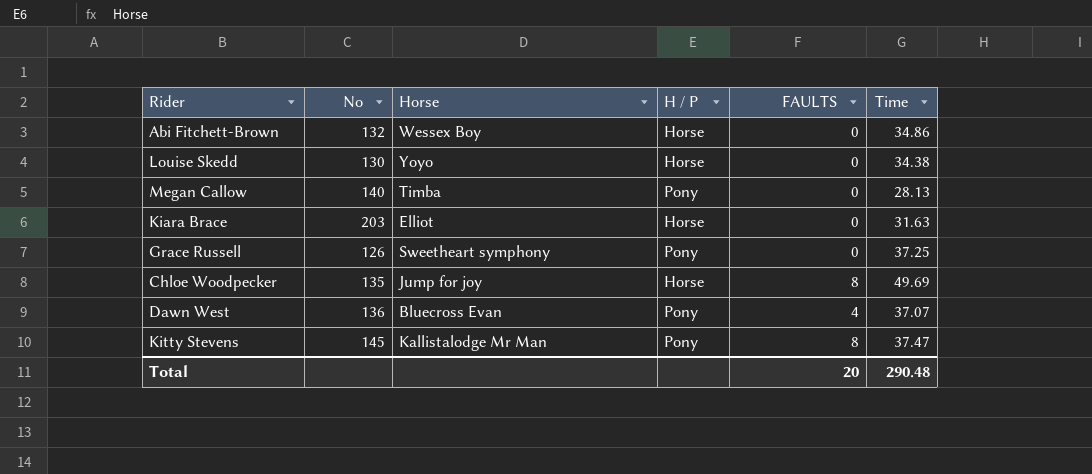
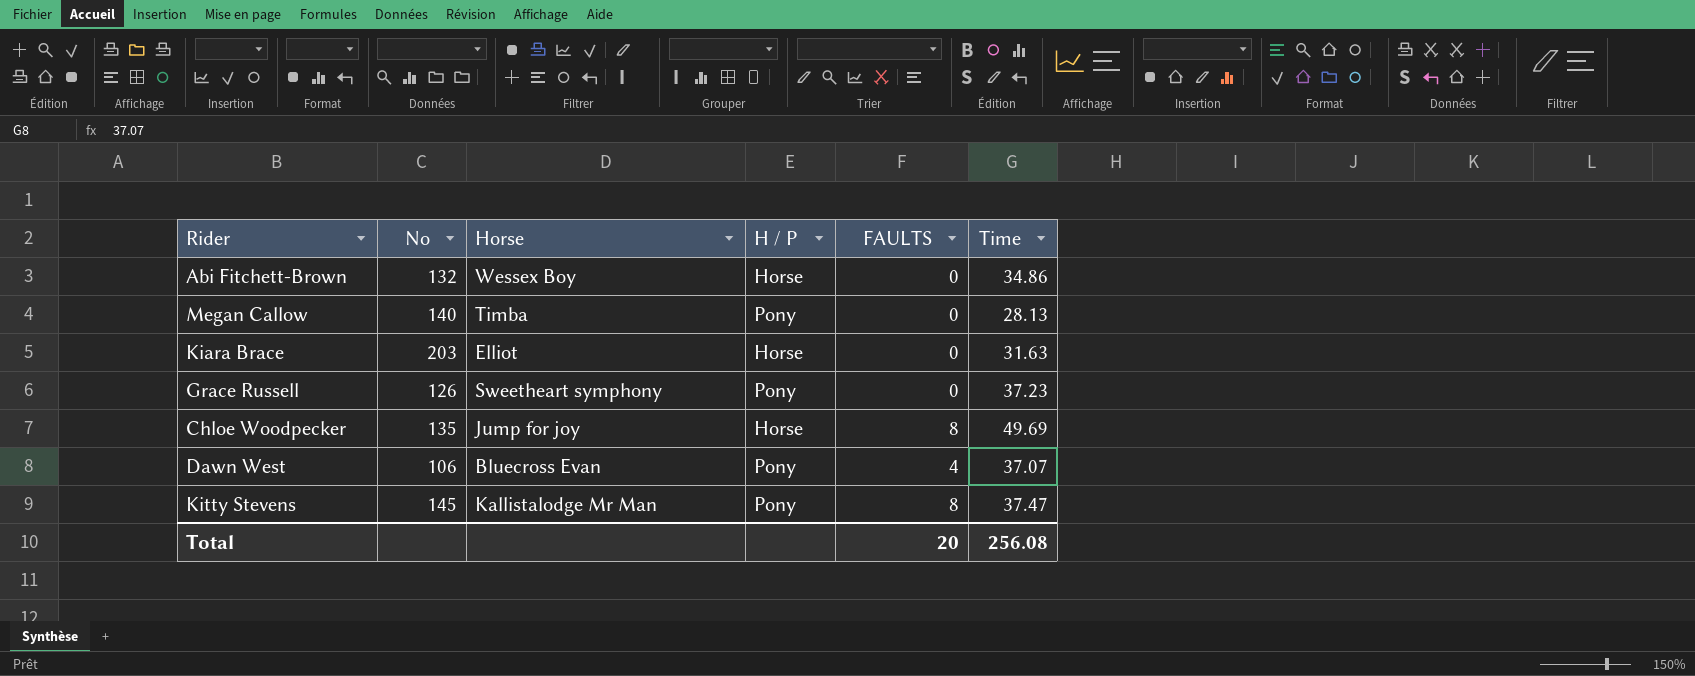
row Louise Skedd: 130 | Yoyo | Horse | 0 | 34.38 -> none
Grace Russell | Time: 37.25 -> 37.23
Dawn West | No: 136 -> 106
Total | Time: 290.48 -> 256.08

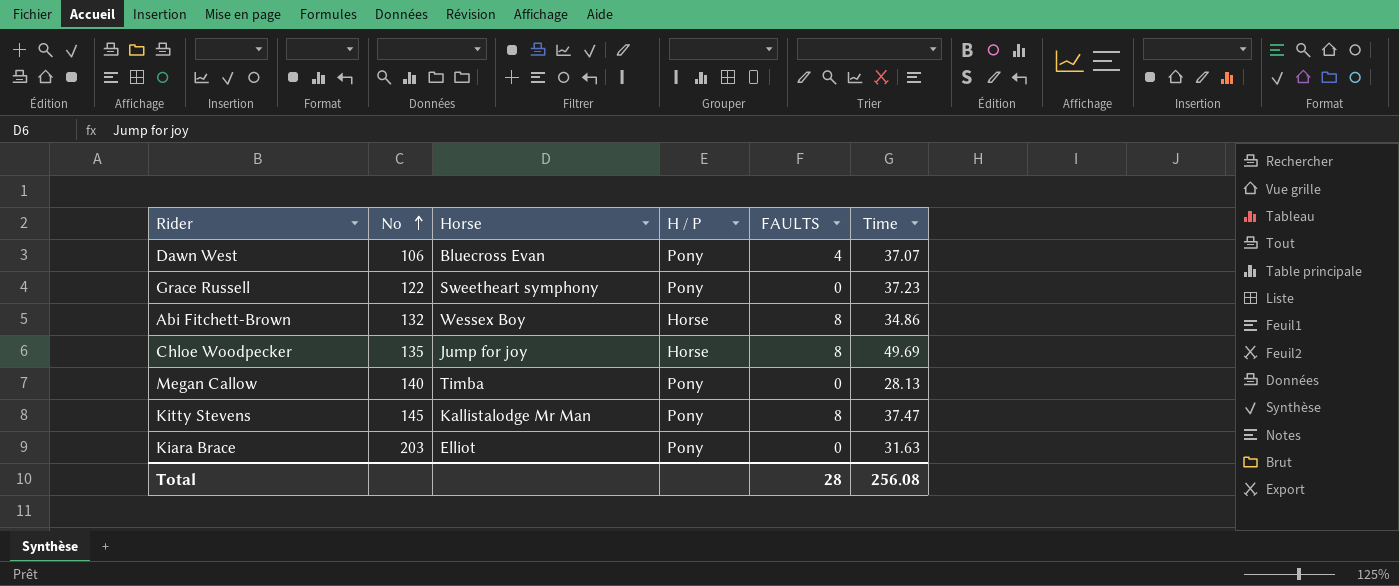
row order: none -> No ascending
Grace Russell | No: 126 -> 122
Abi Fitchett-Brown | FAULTS: 0 -> 8
Kiara Brace | H / P: Horse -> Pony
Total | FAULTS: 20 -> 28

